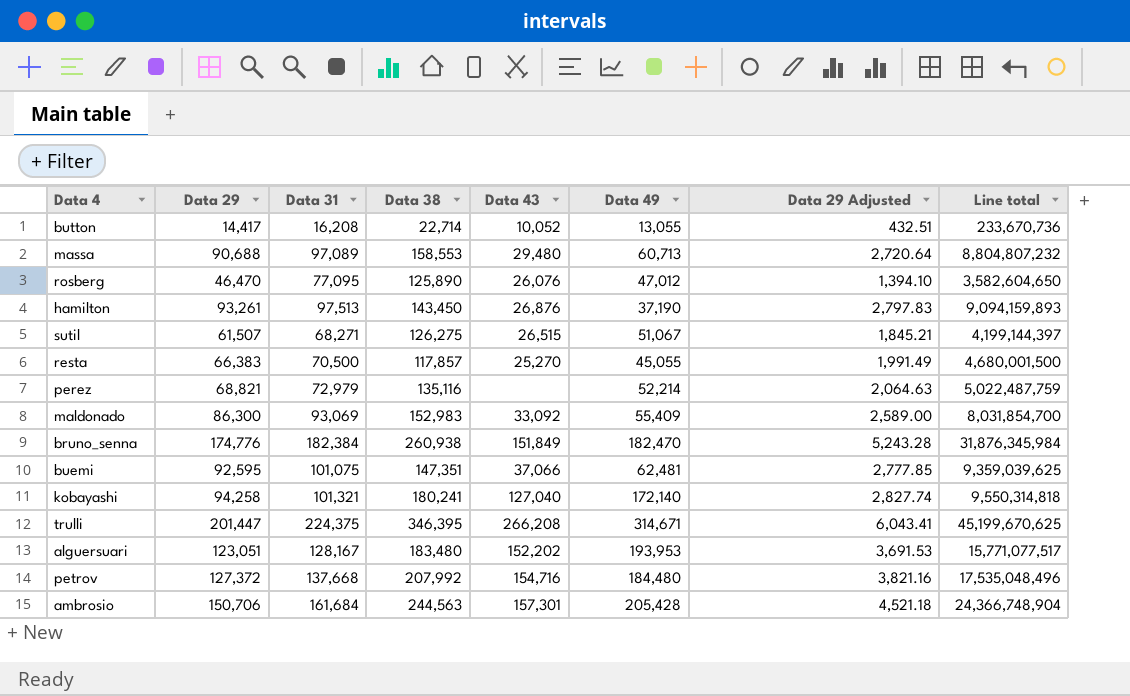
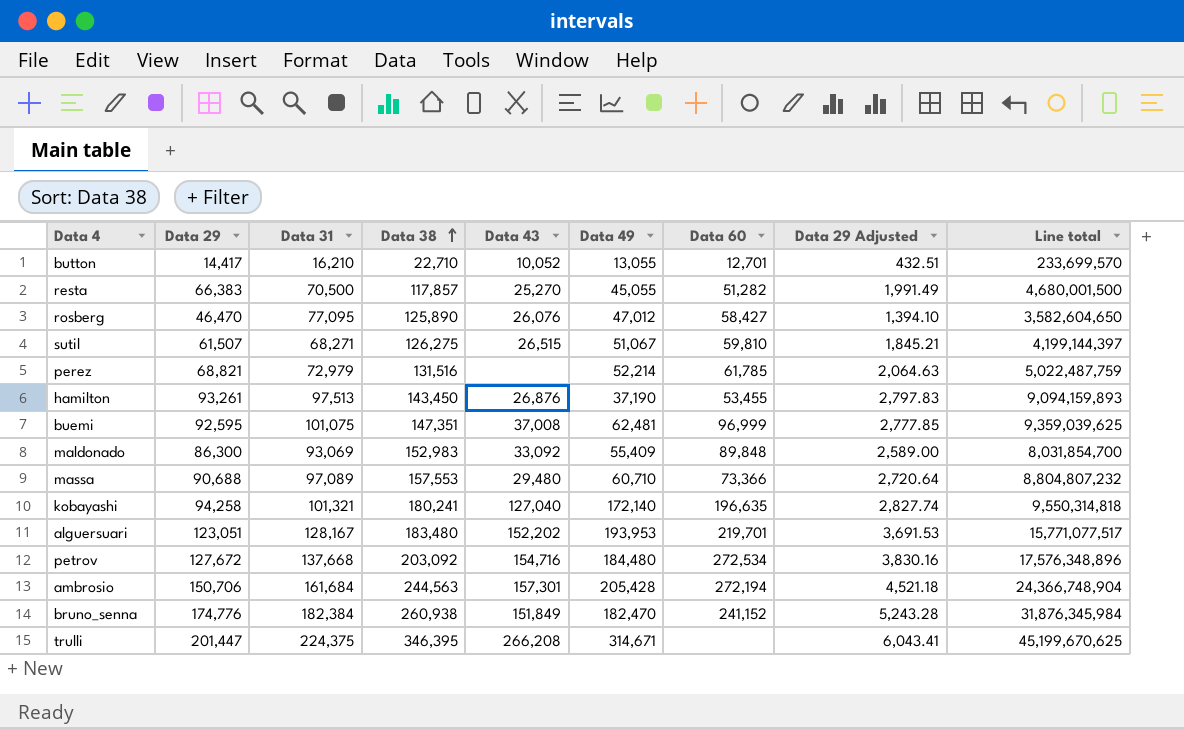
row order: none -> Data 38 ascending
column Data 60 | position: none -> 7
button | Data 31: 16,208 -> 16,210
button | Data 38: 22,714 -> 22,710
button | Line total: 233,670,736 -> 233,699,570
perez | Data 38: 135,116 -> 131,516
buemi | Data 43: 37,066 -> 37,008
massa | Data 38: 158,553 -> 157,553
massa | Data 49: 60,713 -> 60,710
petrov | Data 29: 127,372 -> 127,672
petrov | Data 38: 207,992 -> 203,092
petrov | Data 29 Adjusted: 3,821.16 -> 3,830.16
petrov | Line total: 17,535,048,496 -> 17,576,348,896

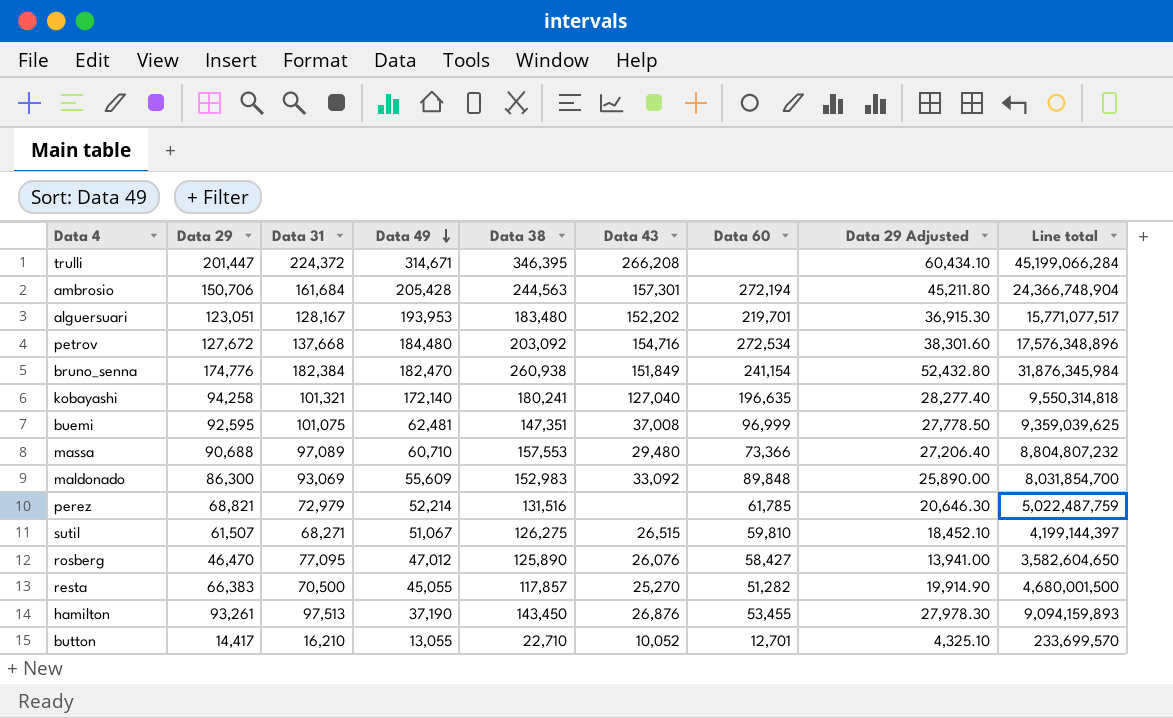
row order: Data 38 ascending -> Data 49 descending
column Data 49 | position: 6 -> 4
column Data 29 Adjusted | formula: [Data 29] * 0.03 -> [Data 29] * 0.3
trulli | Data 31: 224,375 -> 224,372
trulli | Line total: 45,199,670,625 -> 45,199,066,284
bruno_senna | Data 60: 241,152 -> 241,154
maldonado | Data 49: 55,409 -> 55,609

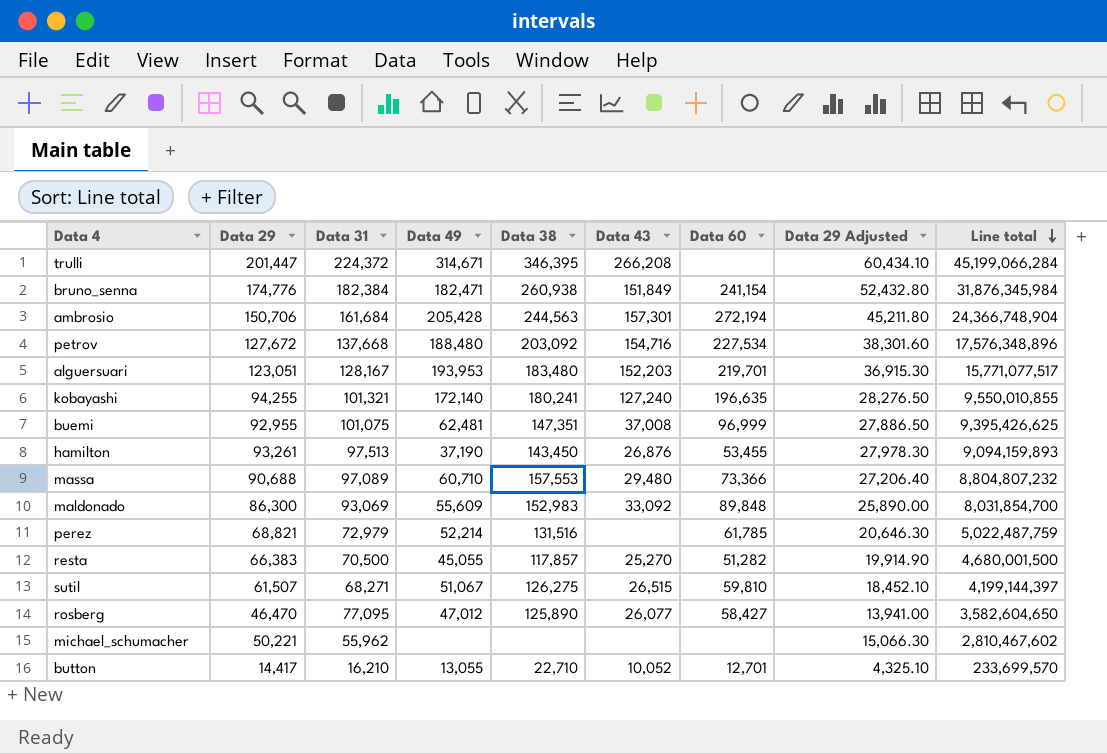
row order: Data 49 descending -> Line total descending
bruno_senna | Data 49: 182,470 -> 182,471
petrov | Data 49: 184,480 -> 188,480
petrov | Data 60: 272,534 -> 227,534
alguersuari | Data 43: 152,202 -> 152,203
kobayashi | Data 29: 94,258 -> 94,255
kobayashi | Data 43: 127,040 -> 127,240
kobayashi | Data 29 Adjusted: 28,277.40 -> 28,276.50
kobayashi | Line total: 9,550,314,818 -> 9,550,010,855
buemi | Data 29: 92,595 -> 92,955
buemi | Data 29 Adjusted: 27,778.50 -> 27,886.50
buemi | Line total: 9,359,039,625 -> 9,395,426,625
rosberg | Data 43: 26,076 -> 26,077
row michael_schumacher: none -> 50,221 | 55,962 | none | none | none | none | 15,066.30 | 2,810,467,602

